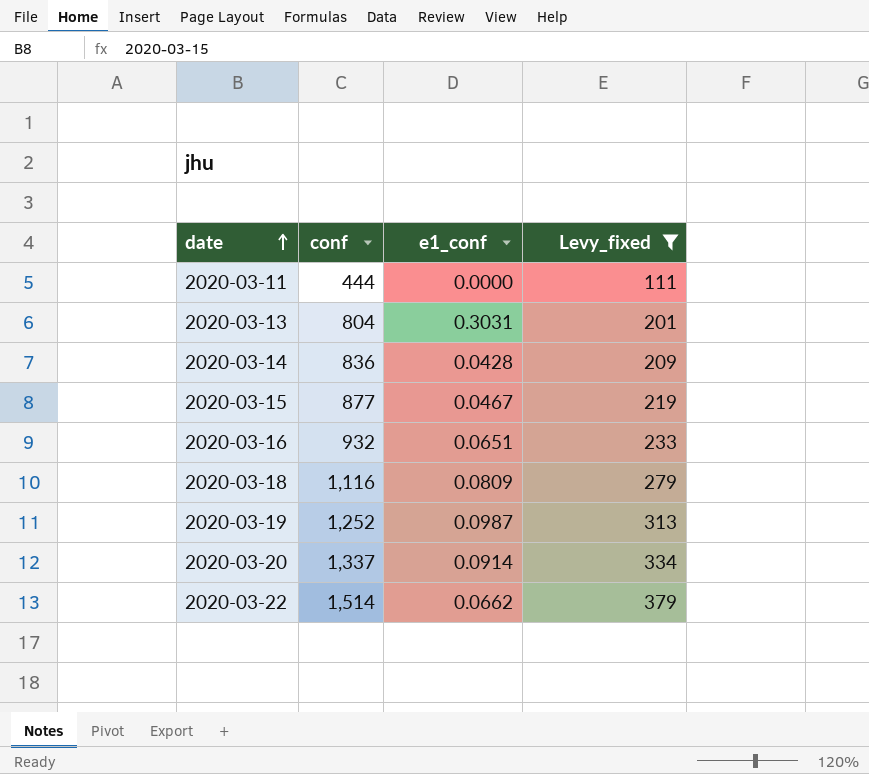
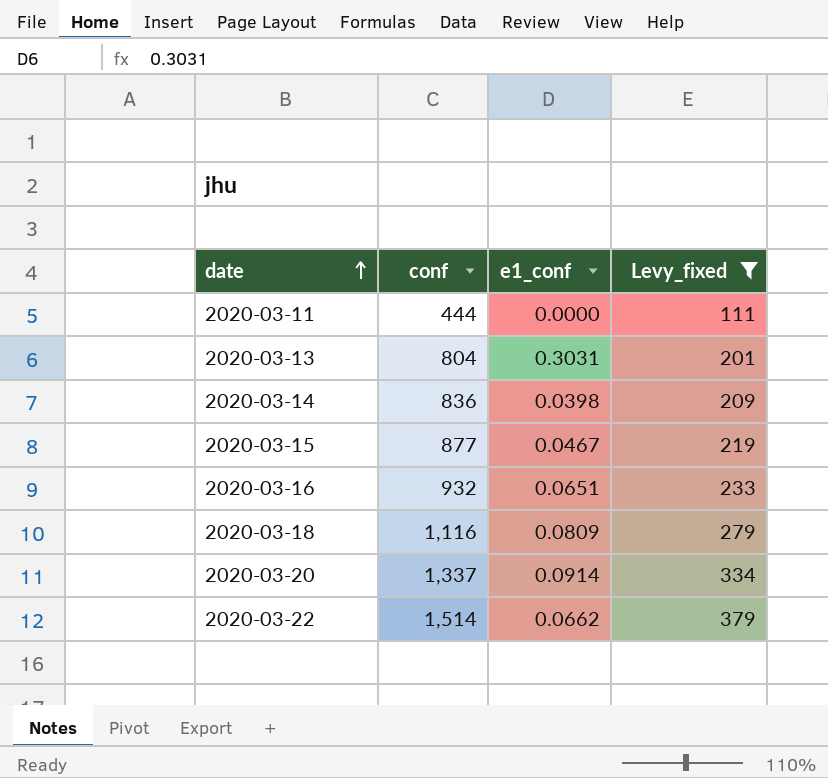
row 2020-03-19: 1,252 | 0.0987 | 313 -> none
2020-03-14 | e1_conf: 0.0428 -> 0.0398

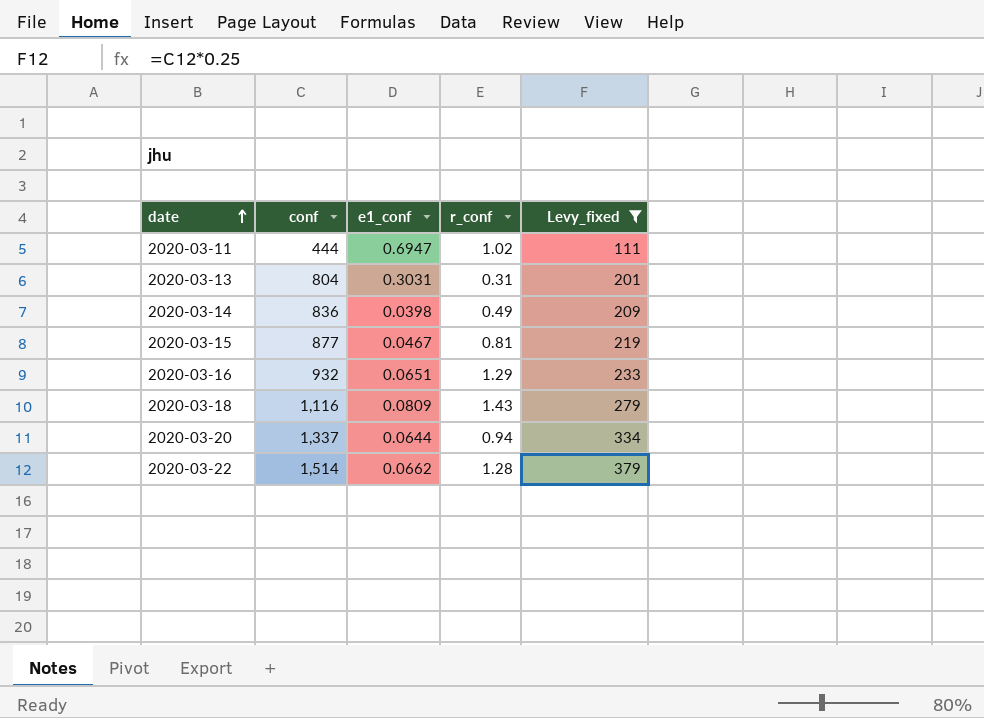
column r_conf | position: none -> 4
2020-03-11 | e1_conf: 0.0000 -> 0.6947
2020-03-20 | e1_conf: 0.0914 -> 0.0644

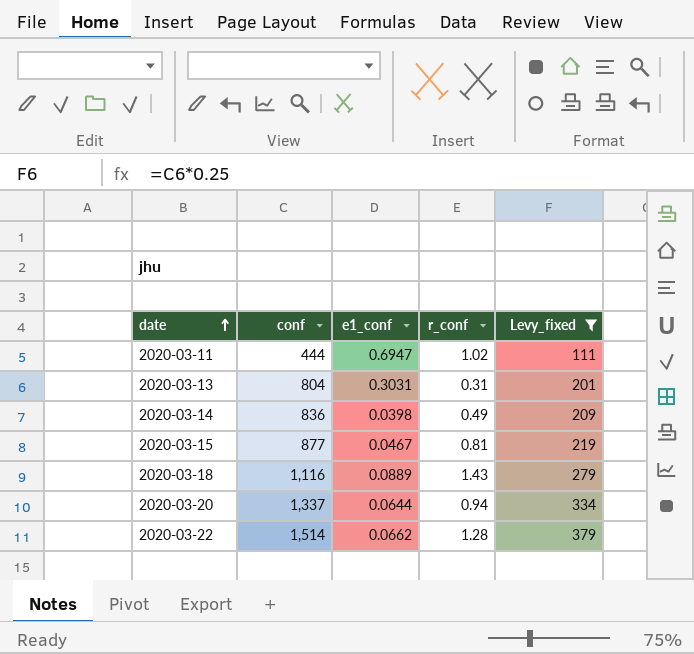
row 2020-03-16: 932 | 0.0651 | 1.29 | 233 -> none
2020-03-18 | e1_conf: 0.0809 -> 0.0889

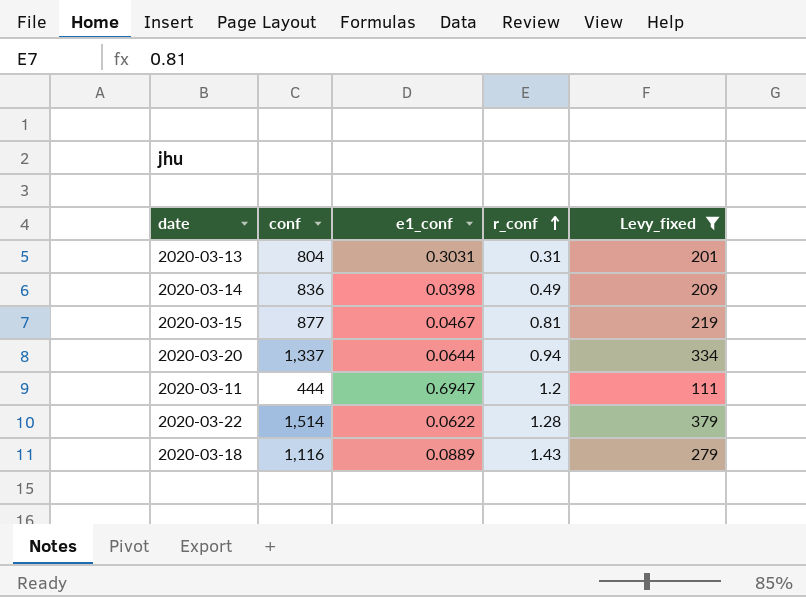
row order: date ascending -> r_conf ascending
2020-03-11 | r_conf: 1.02 -> 1.2
2020-03-22 | e1_conf: 0.0662 -> 0.0622

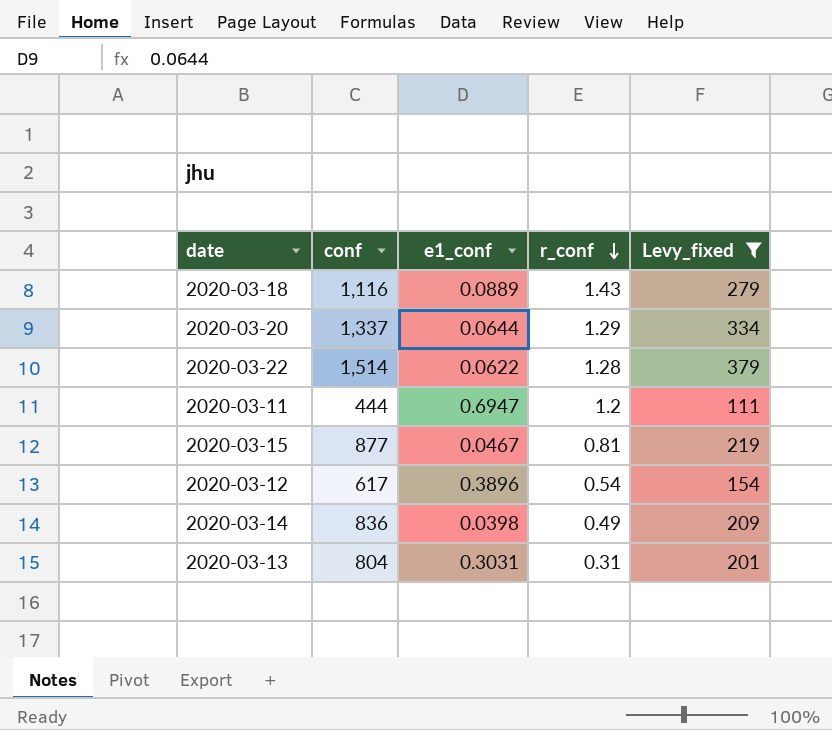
row order: r_conf ascending -> r_conf descending
2020-03-20 | r_conf: 0.94 -> 1.29
row 2020-03-12: none -> 617 | 0.3896 | 0.54 | 154

